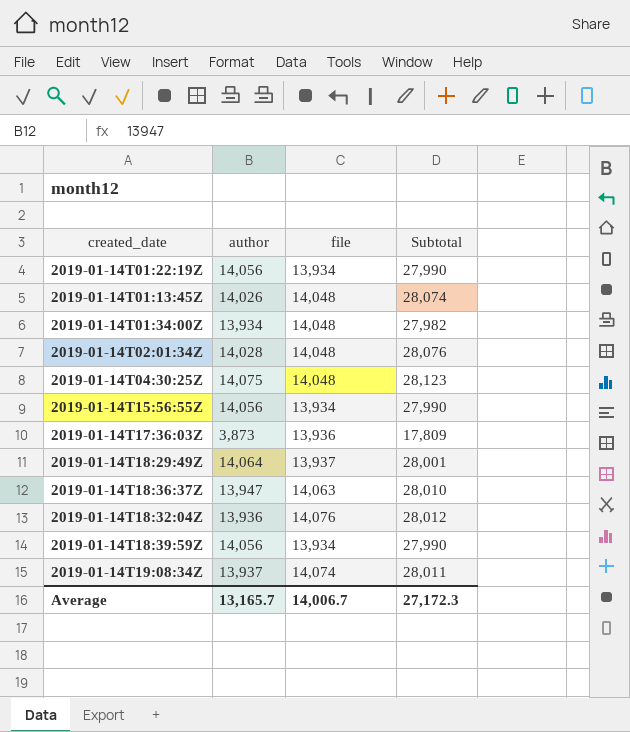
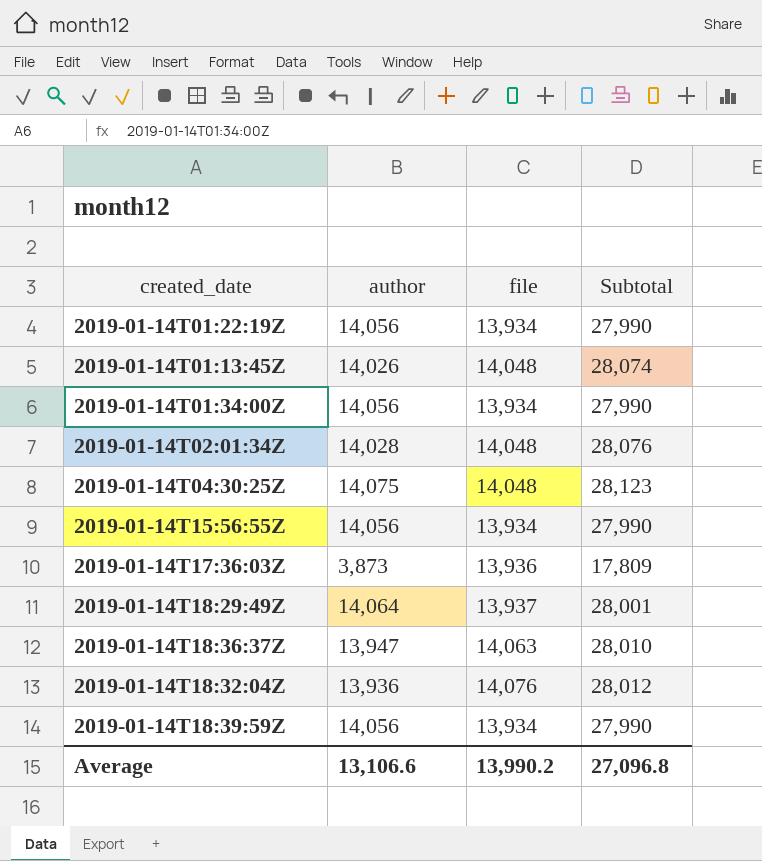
row 2019-01-14T19:08:34Z: 13,937 | 14,074 | 28,011 -> none
2019-01-14T01:34:00Z | author: 13,934 -> 14,056
2019-01-14T01:34:00Z | file: 14,048 -> 13,934
2019-01-14T01:34:00Z | Subtotal: 27,982 -> 27,990
Average | author: 13,165.7 -> 13,106.6
Average | file: 14,006.7 -> 13,990.2
Average | Subtotal: 27,172.3 -> 27,096.8

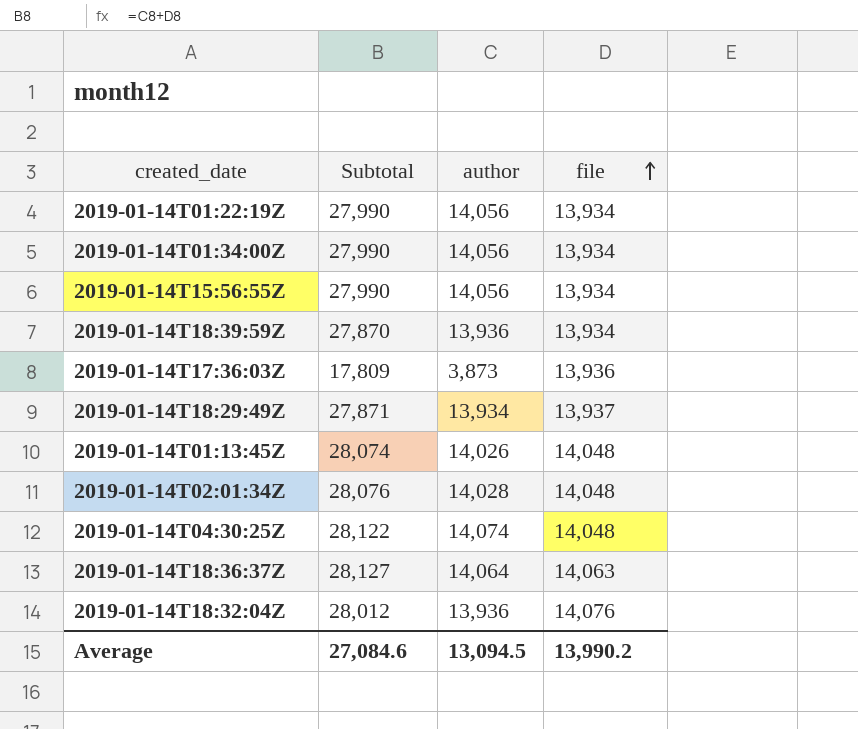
row order: none -> file ascending
column Subtotal | position: 4 -> 2
2019-01-14T18:39:59Z | Subtotal: 27,990 -> 27,870
2019-01-14T18:39:59Z | author: 14,056 -> 13,936
2019-01-14T18:29:49Z | Subtotal: 28,001 -> 27,871
2019-01-14T18:29:49Z | author: 14,064 -> 13,934
2019-01-14T04:30:25Z | Subtotal: 28,123 -> 28,122
2019-01-14T04:30:25Z | author: 14,075 -> 14,074
2019-01-14T18:36:37Z | Subtotal: 28,010 -> 28,127
2019-01-14T18:36:37Z | author: 13,947 -> 14,064
Average | Subtotal: 27,096.8 -> 27,084.6
Average | author: 13,106.6 -> 13,094.5

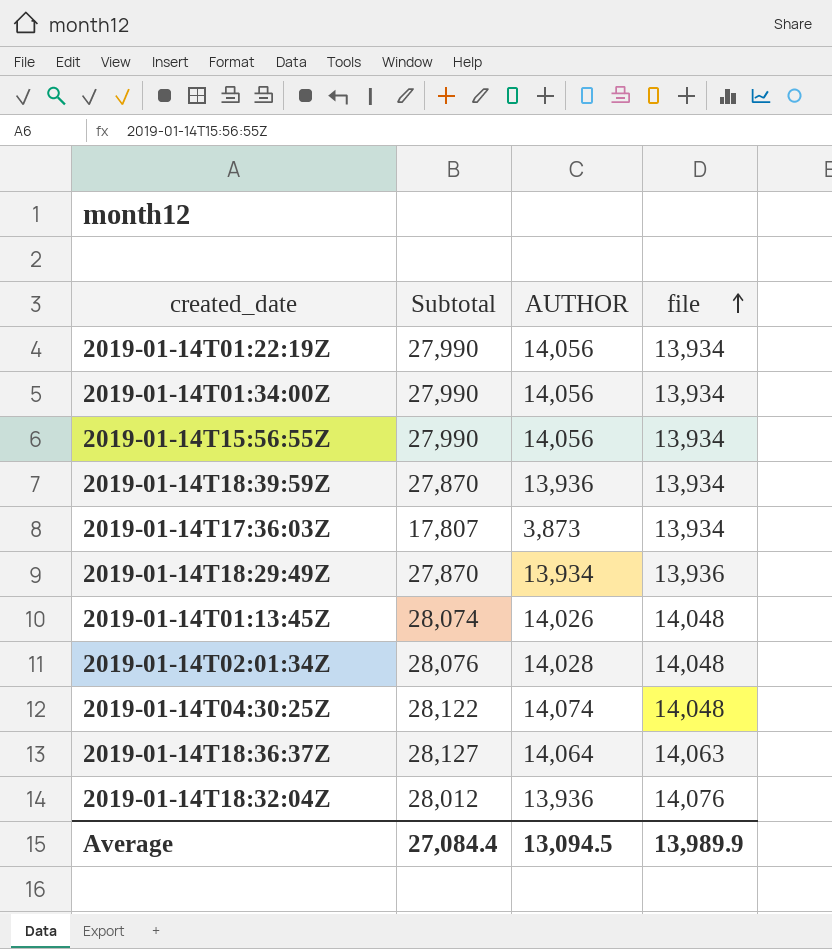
column name: author -> AUTHOR
2019-01-14T17:36:03Z | Subtotal: 17,809 -> 17,807
2019-01-14T17:36:03Z | file: 13,936 -> 13,934
2019-01-14T18:29:49Z | Subtotal: 27,871 -> 27,870
2019-01-14T18:29:49Z | file: 13,937 -> 13,936
Average | Subtotal: 27,084.6 -> 27,084.4
Average | file: 13,990.2 -> 13,989.9

